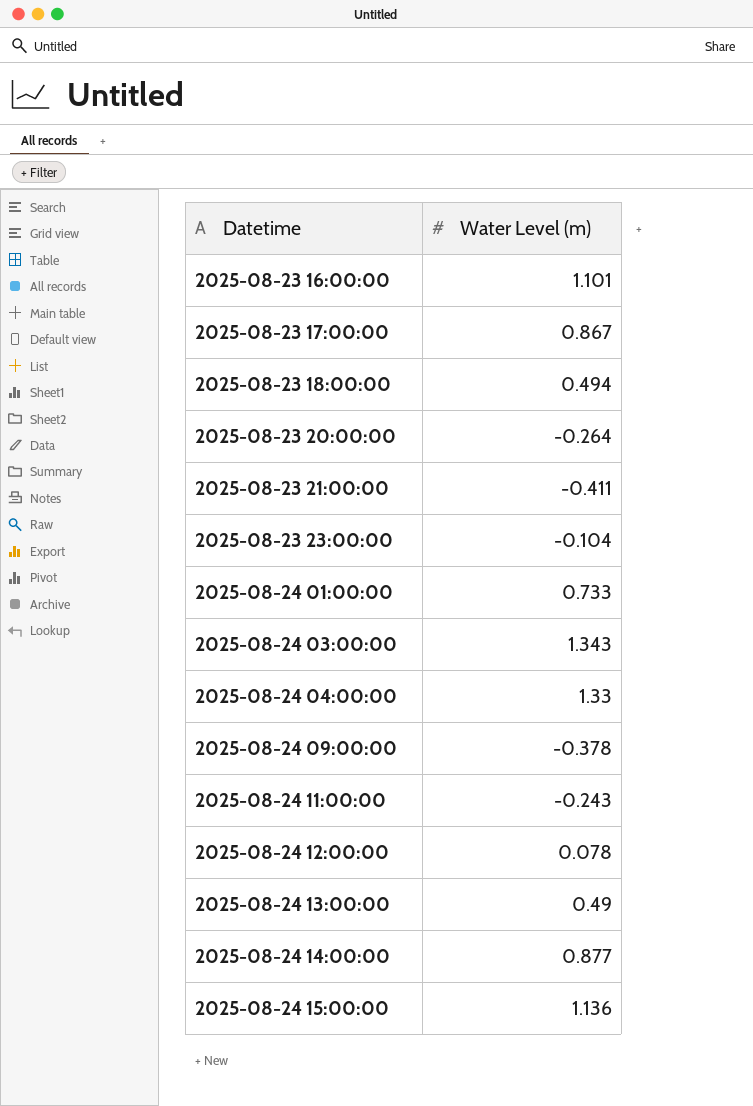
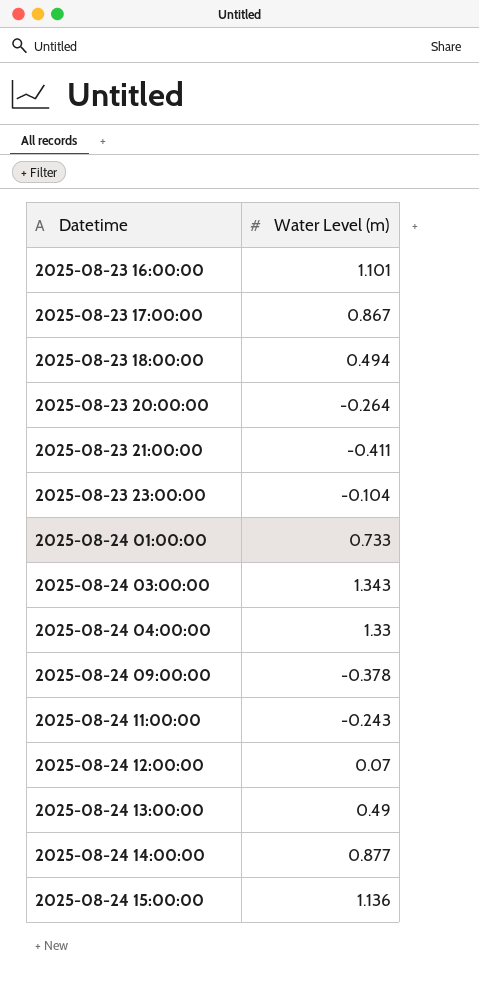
2025-08-24 12:00:00 | Water Level (m): 0.078 -> 0.07

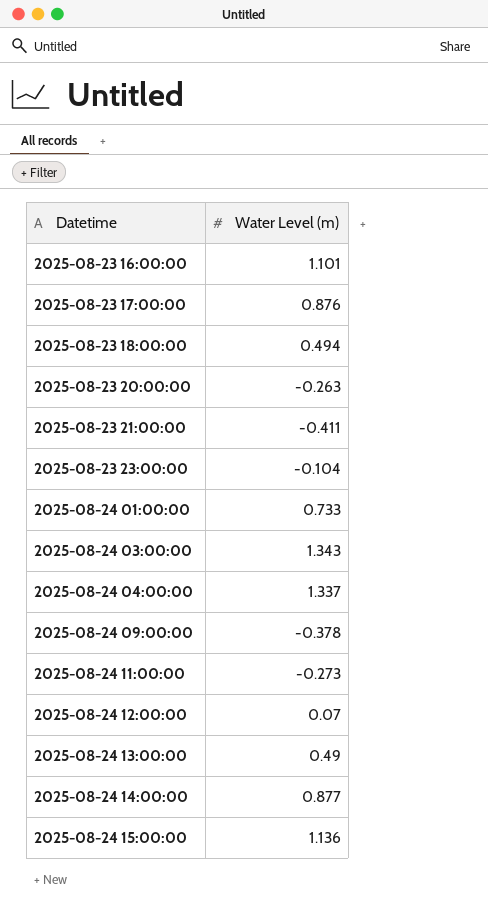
2025-08-23 17:00:00 | Water Level (m): 0.867 -> 0.876
2025-08-23 20:00:00 | Water Level (m): -0.264 -> -0.263
2025-08-24 04:00:00 | Water Level (m): 1.33 -> 1.337
2025-08-24 11:00:00 | Water Level (m): -0.243 -> -0.273

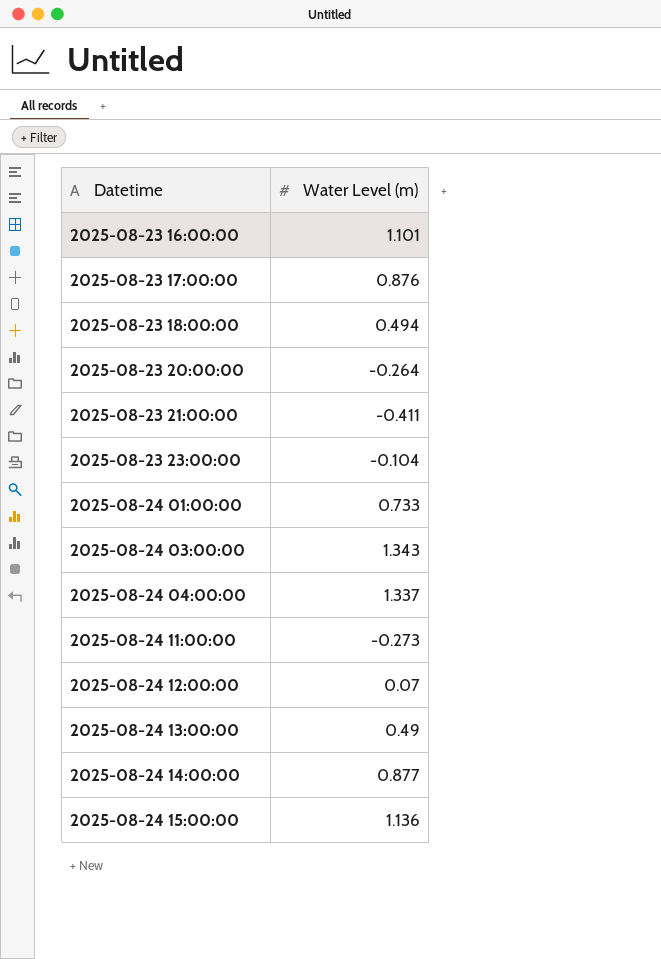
row 2025-08-24 09:00:00: -0.378 -> none
2025-08-23 20:00:00 | Water Level (m): -0.263 -> -0.264

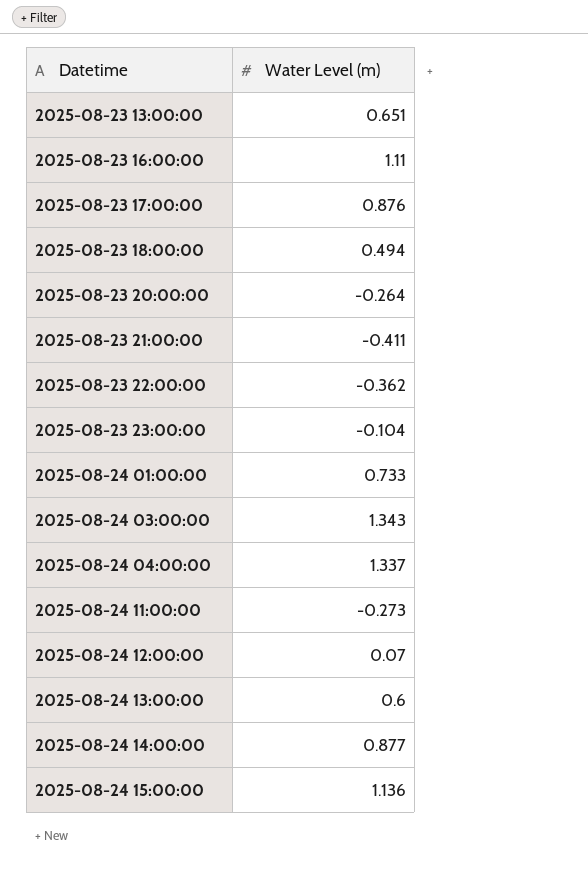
row 2025-08-23 13:00:00: none -> 0.651
2025-08-23 16:00:00 | Water Level (m): 1.101 -> 1.11
row 2025-08-23 22:00:00: none -> -0.362
2025-08-24 13:00:00 | Water Level (m): 0.49 -> 0.6

